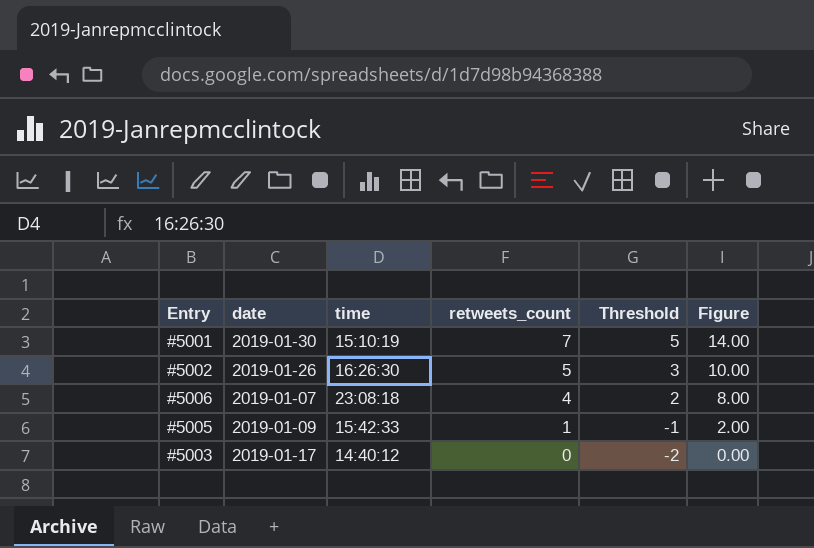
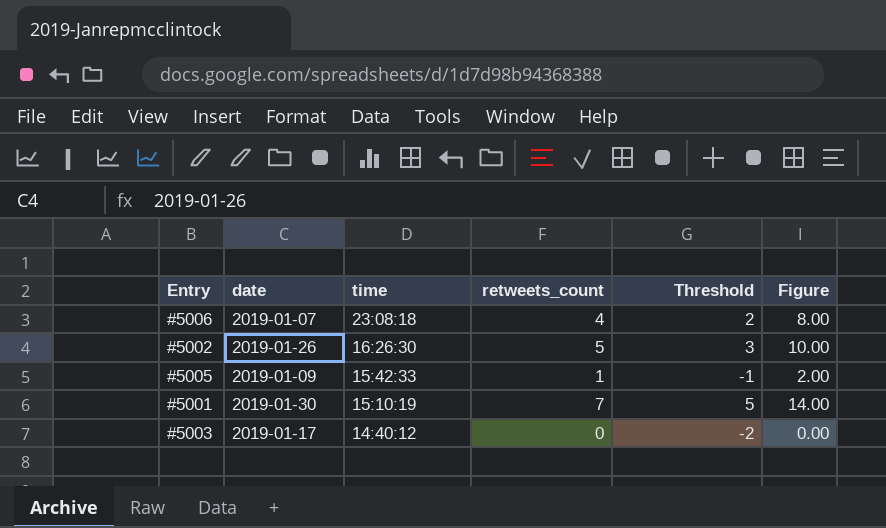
row order: retweets_count descending -> time descending

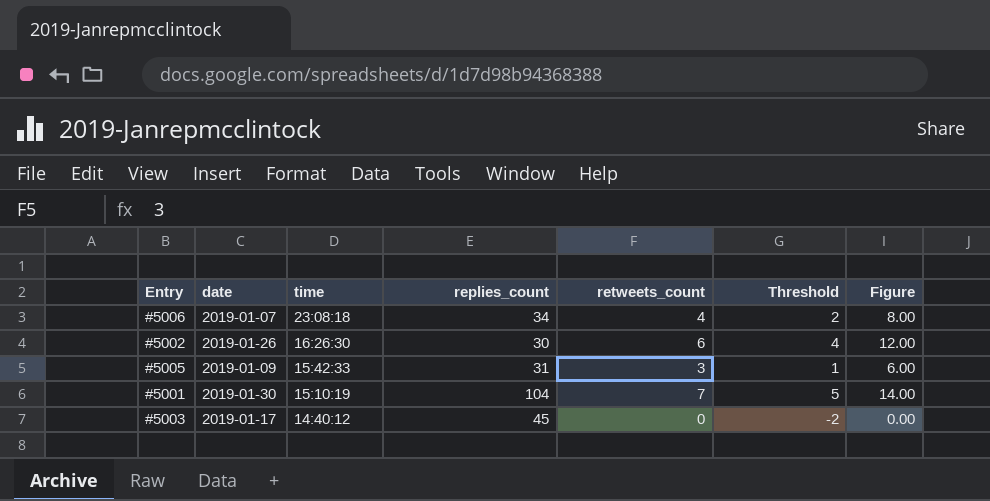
column replies_count | position: none -> 4
#5002 | retweets_count: 5 -> 6
#5002 | Threshold: 3 -> 4
#5002 | Figure: 10.00 -> 12.00
#5005 | retweets_count: 1 -> 3
#5005 | Threshold: -1 -> 1
#5005 | Figure: 2.00 -> 6.00

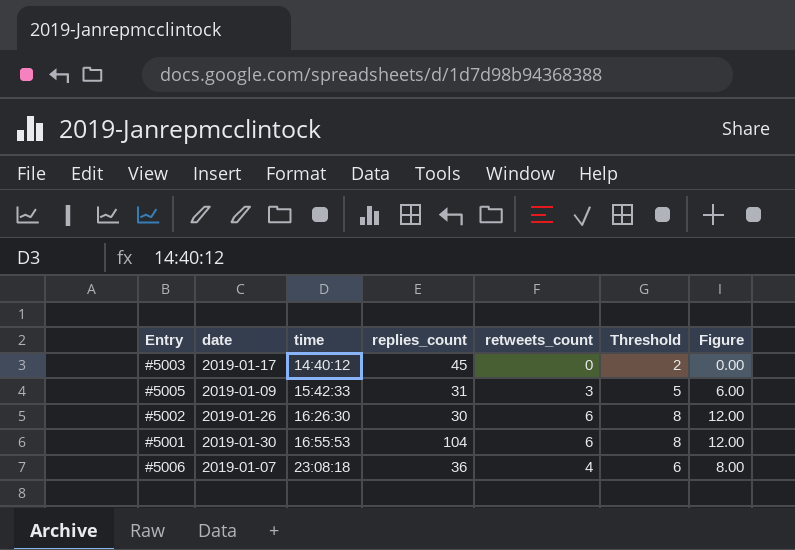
row order: time descending -> time ascending
column Threshold | formula: [retweets_count] - 2 -> [retweets_count] + 2
#5001 | time: 15:10:19 -> 16:55:53
#5001 | retweets_count: 7 -> 6
#5001 | Figure: 14.00 -> 12.00
#5006 | replies_count: 34 -> 36

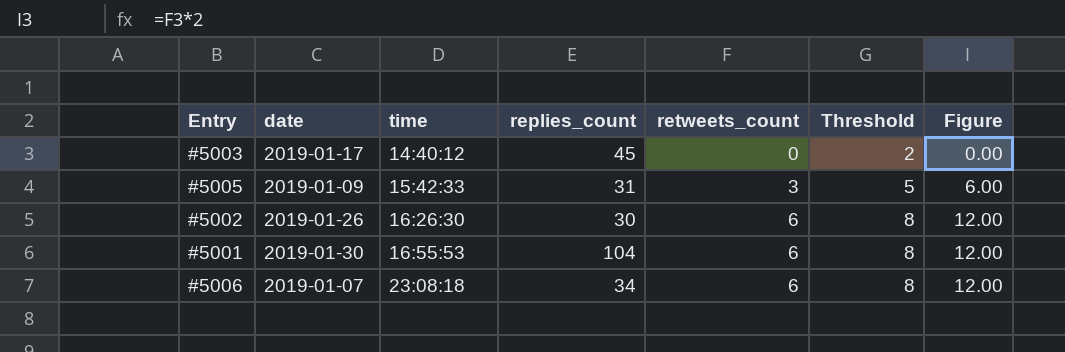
#5006 | replies_count: 36 -> 34
#5006 | retweets_count: 4 -> 6
#5006 | Threshold: 6 -> 8
#5006 | Figure: 8.00 -> 12.00

